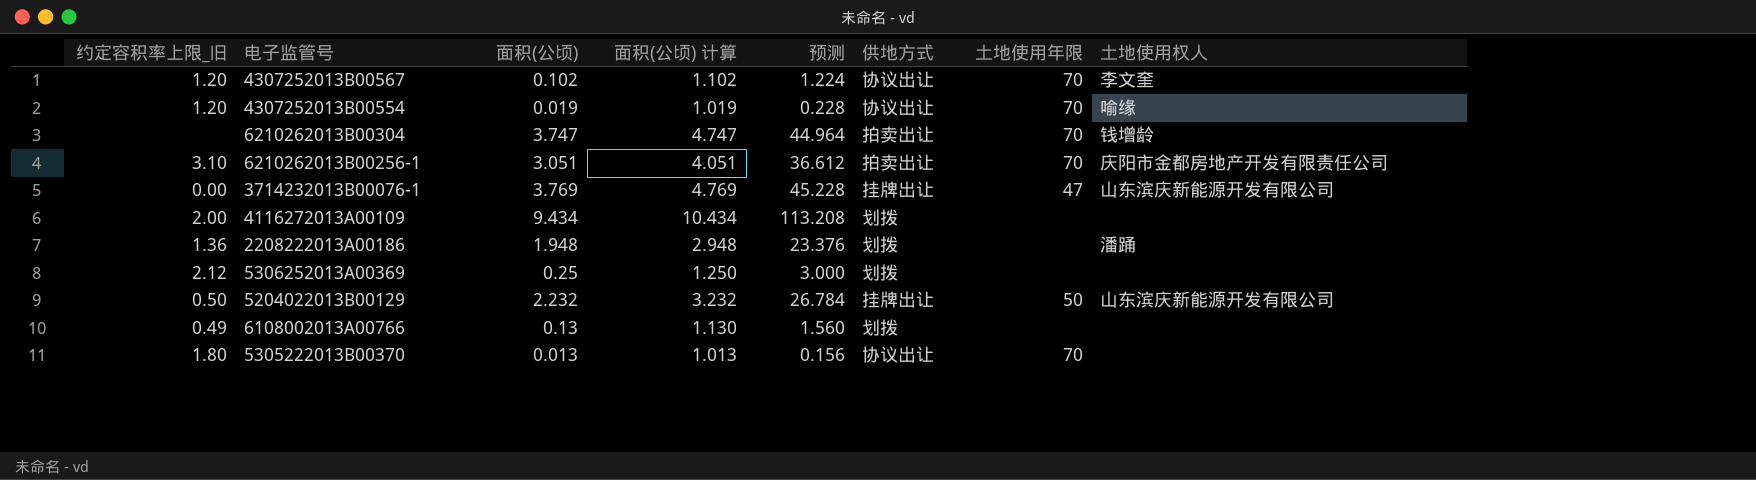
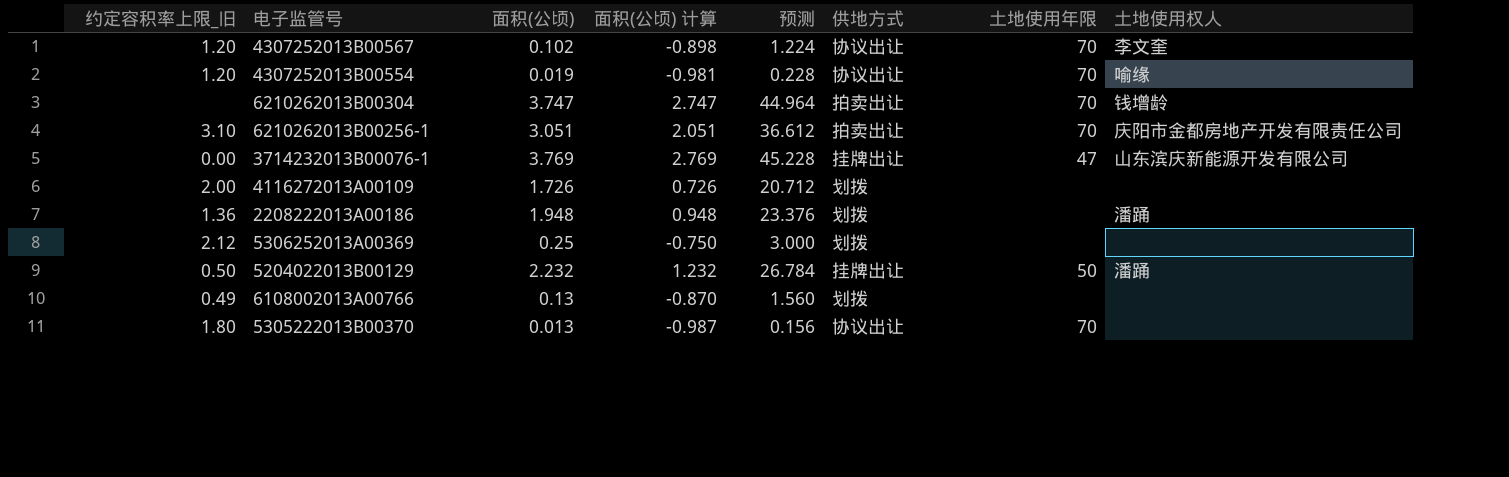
column 面积(公顷) 计算 | formula: [面积(公顷)] + 1 -> [面积(公顷)] - 1
4116272013A00109 | 面积(公顷): 9.434 -> 1.726
4116272013A00109 | 预测: 113.208 -> 20.712
5204022013B00129 | 土地使用权人: 山东滨庆新能源开发有限公司 -> 潘踊

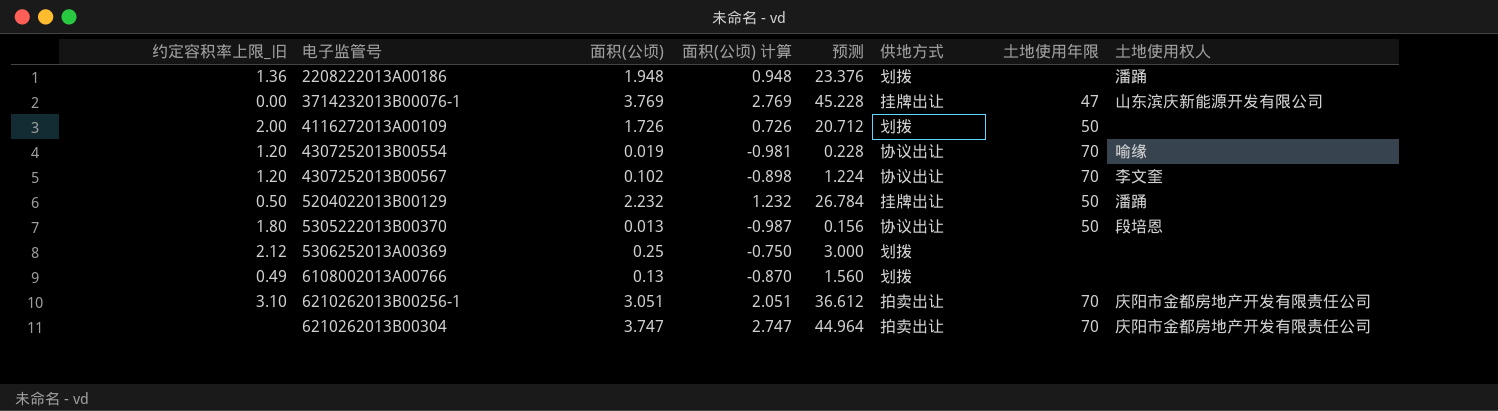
row order: none -> 电子监管号 ascending
4116272013A00109 | 土地使用年限: none -> 50
5305222013B00370 | 土地使用年限: 70 -> 50
5305222013B00370 | 土地使用权人: none -> 段培恩
6210262013B00304 | 土地使用权人: 钱增龄 -> 庆阳市金都房地产开发有限责任公司

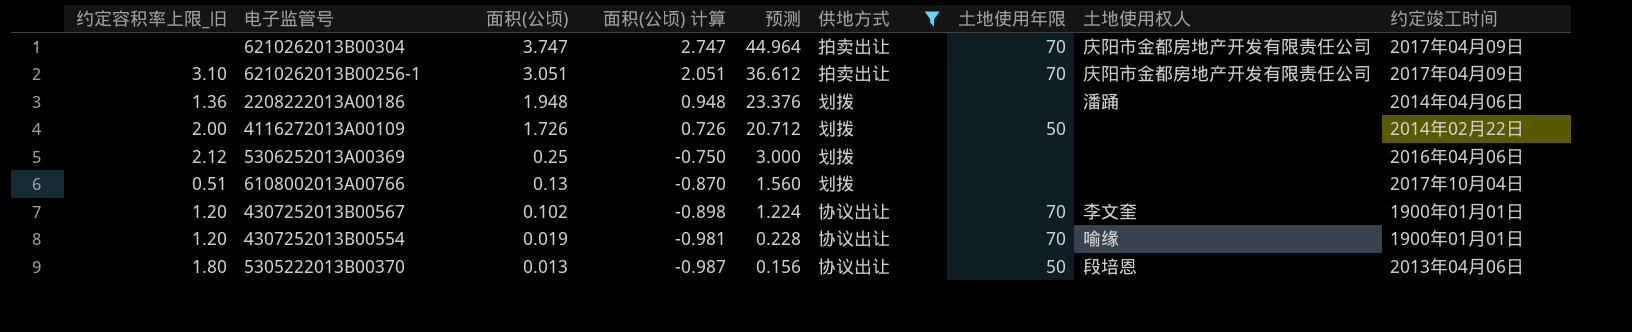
filter: none -> 供地方式 != 挂牌出让
row order: 电子监管号 ascending -> 面积(公顷) descending
column 约定竣工时间 | position: none -> 9
6108002013A00766 | 约定容积率上限_旧: 0.49 -> 0.51

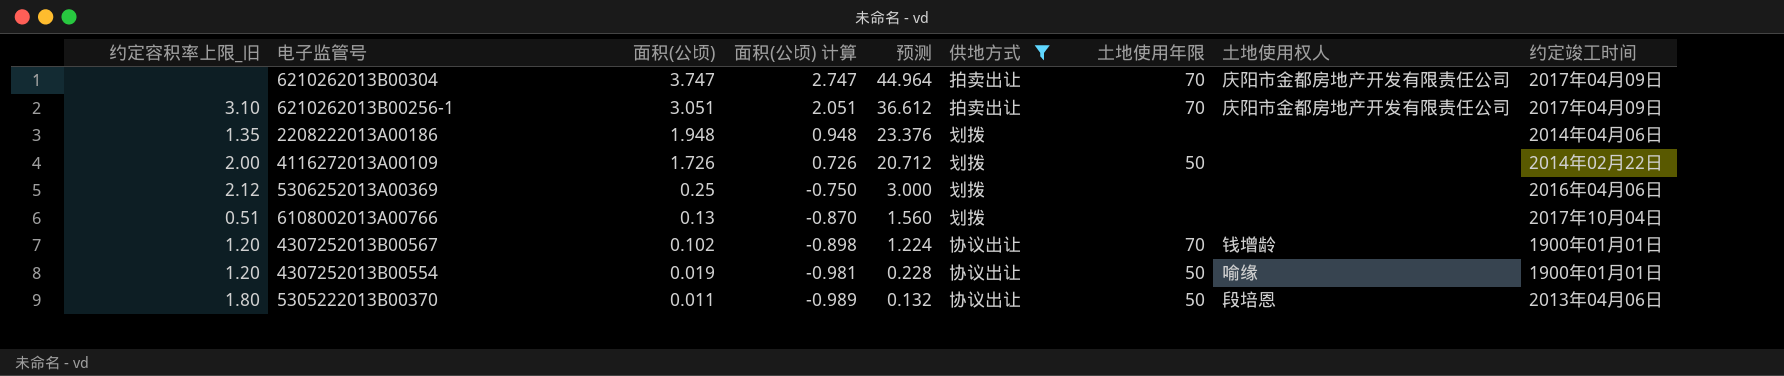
2208222013A00186 | 约定容积率上限_旧: 1.36 -> 1.35
2208222013A00186 | 土地使用权人: 潘踊 -> none
4307252013B00567 | 土地使用权人: 李文奎 -> 钱增龄
4307252013B00554 | 土地使用年限: 70 -> 50
5305222013B00370 | 面积(公顷): 0.013 -> 0.011
5305222013B00370 | 面积(公顷) 计算: -0.987 -> -0.989
5305222013B00370 | 预测: 0.156 -> 0.132

